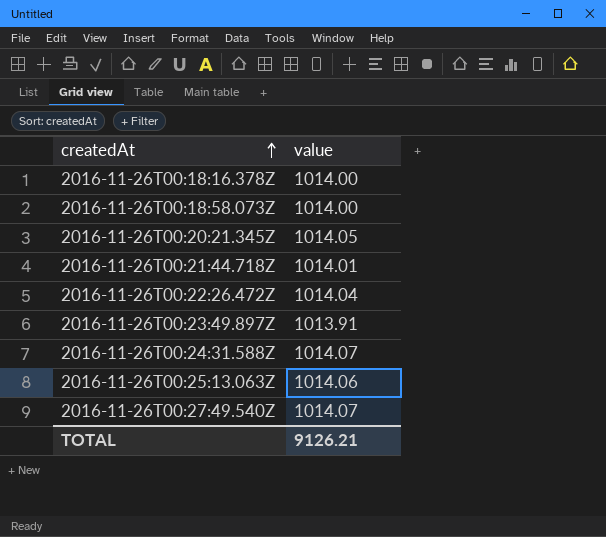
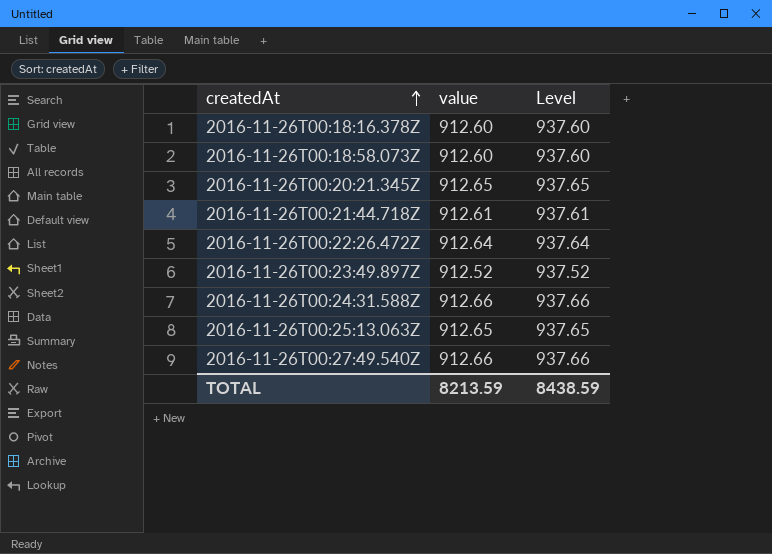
column Level | formula: none -> [value] + 25
2016-11-26T00:18:16.378Z | value: 1014.00 -> 912.60
2016-11-26T00:18:58.073Z | value: 1014.00 -> 912.60
2016-11-26T00:20:21.345Z | value: 1014.05 -> 912.65
2016-11-26T00:21:44.718Z | value: 1014.01 -> 912.61
2016-11-26T00:22:26.472Z | value: 1014.04 -> 912.64
2016-11-26T00:23:49.897Z | value: 1013.91 -> 912.52
2016-11-26T00:24:31.588Z | value: 1014.07 -> 912.66
2016-11-26T00:25:13.063Z | value: 1014.06 -> 912.65
2016-11-26T00:27:49.540Z | value: 1014.07 -> 912.66
TOTAL | value: 9126.21 -> 8213.59

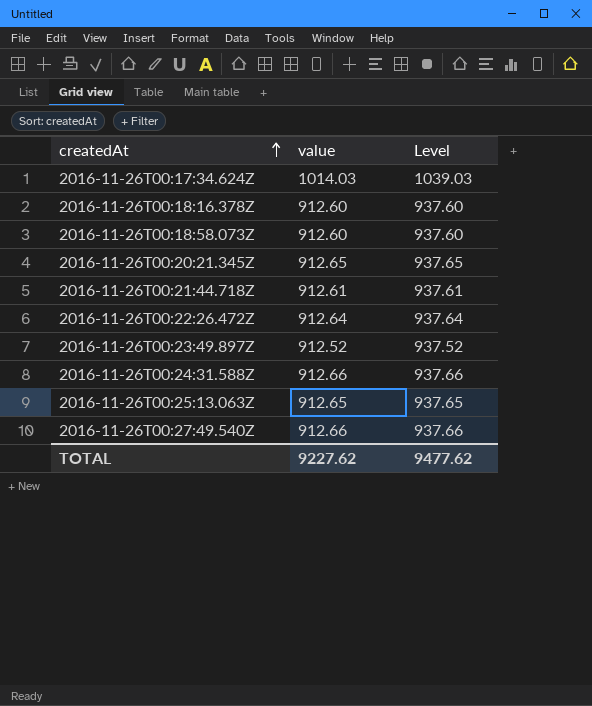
row 2016-11-26T00:17:34.624Z: none -> 1014.03 | 1039.03
TOTAL | value: 8213.59 -> 9227.62
TOTAL | Level: 8438.59 -> 9477.62

